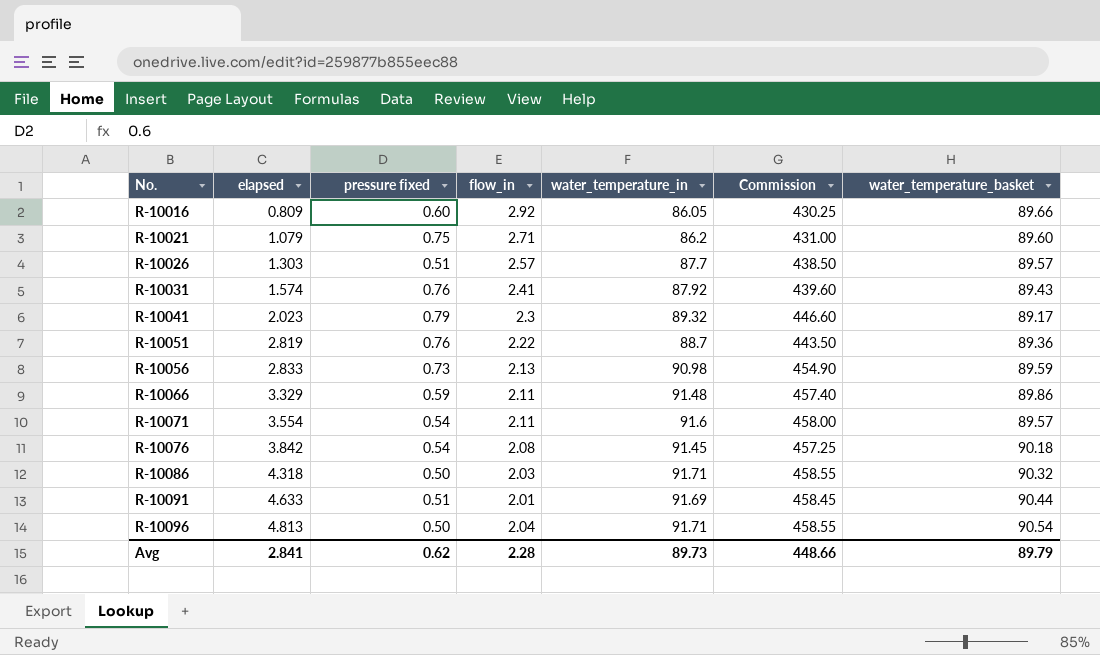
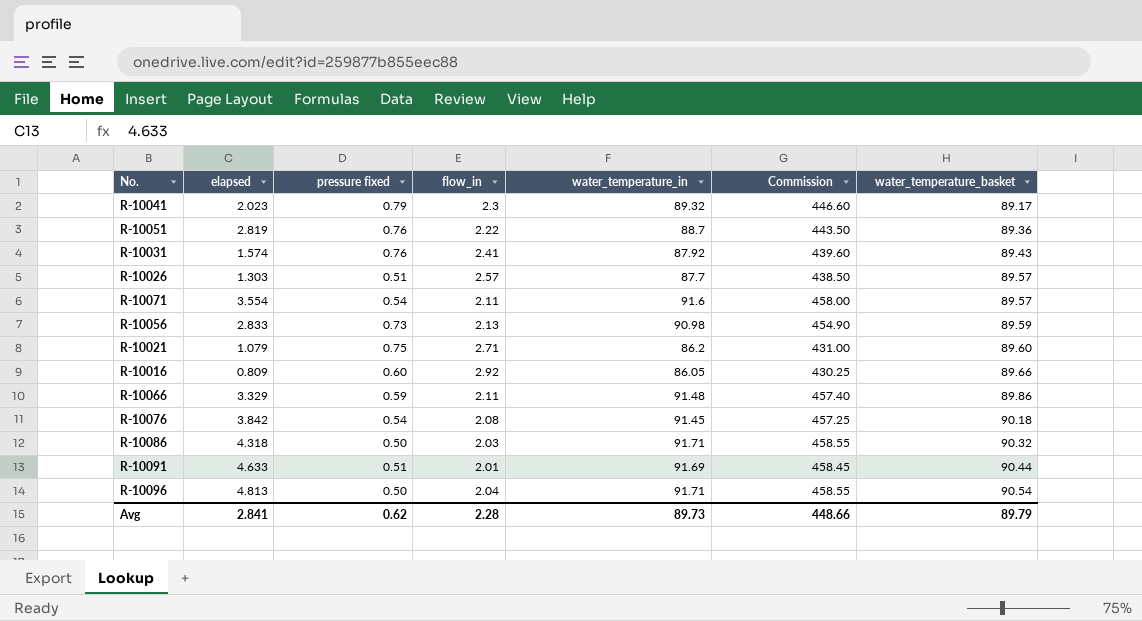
row order: No. ascending -> water_temperature_basket ascending

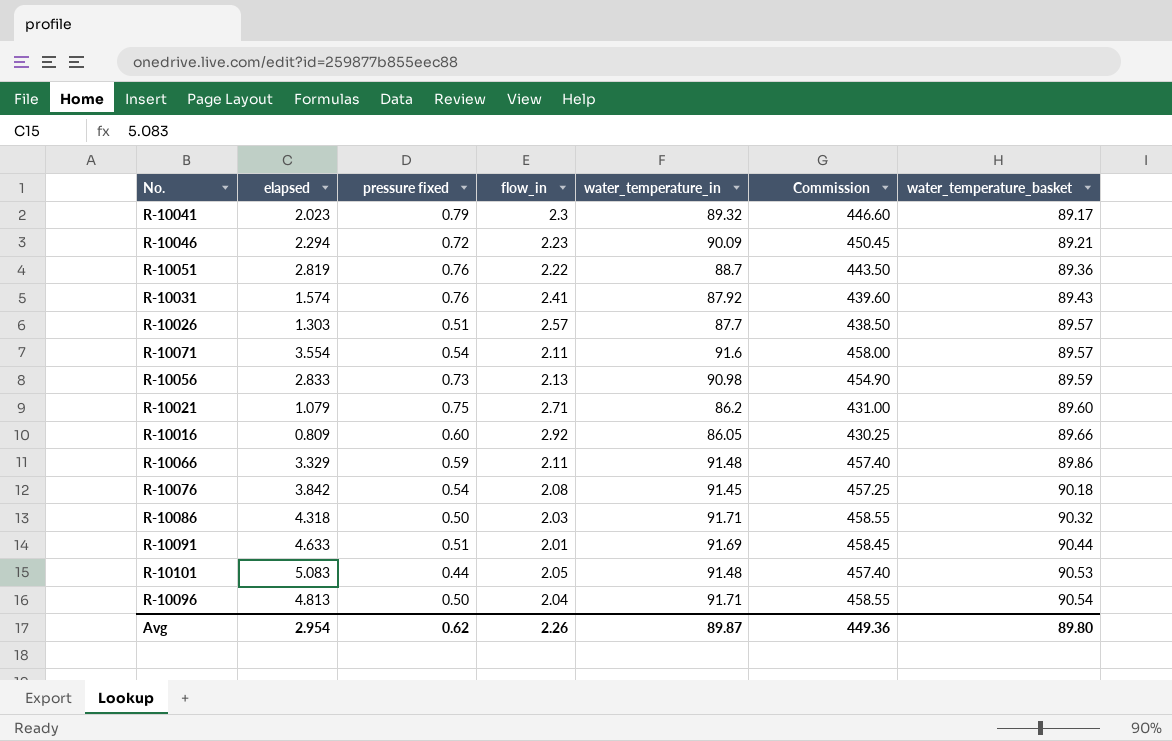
row R-10046: none -> 2.294 | 0.72 | 2.23 | 90.09 | 450.45 | 89.21
row R-10101: none -> 5.083 | 0.44 | 2.05 | 91.48 | 457.40 | 90.53
Avg | elapsed: 2.841 -> 2.954
Avg | flow_in: 2.28 -> 2.26
Avg | water_temperature_in: 89.73 -> 89.87
Avg | Commission: 448.66 -> 449.36
Avg | water_temperature_basket: 89.79 -> 89.80

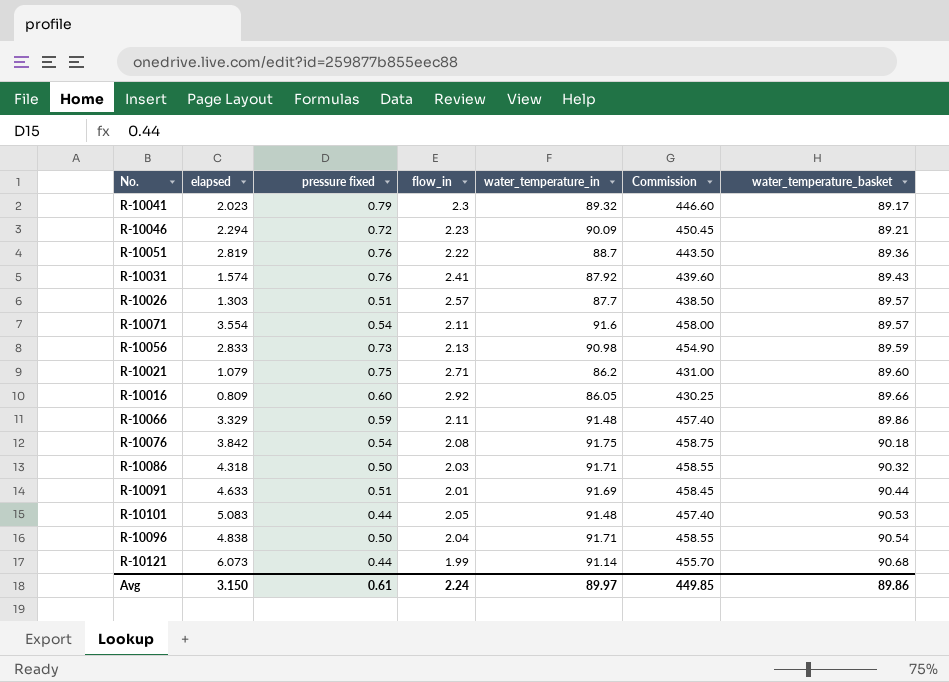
R-10076 | water_temperature_in: 91.45 -> 91.75
R-10076 | Commission: 457.25 -> 458.75
R-10096 | elapsed: 4.813 -> 4.838
row R-10121: none -> 6.073 | 0.44 | 1.99 | 91.14 | 455.70 | 90.68
Avg | elapsed: 2.954 -> 3.150
Avg | pressure fixed: 0.62 -> 0.61
Avg | flow_in: 2.26 -> 2.24
Avg | water_temperature_in: 89.87 -> 89.97
Avg | Commission: 449.36 -> 449.85
Avg | water_temperature_basket: 89.80 -> 89.86

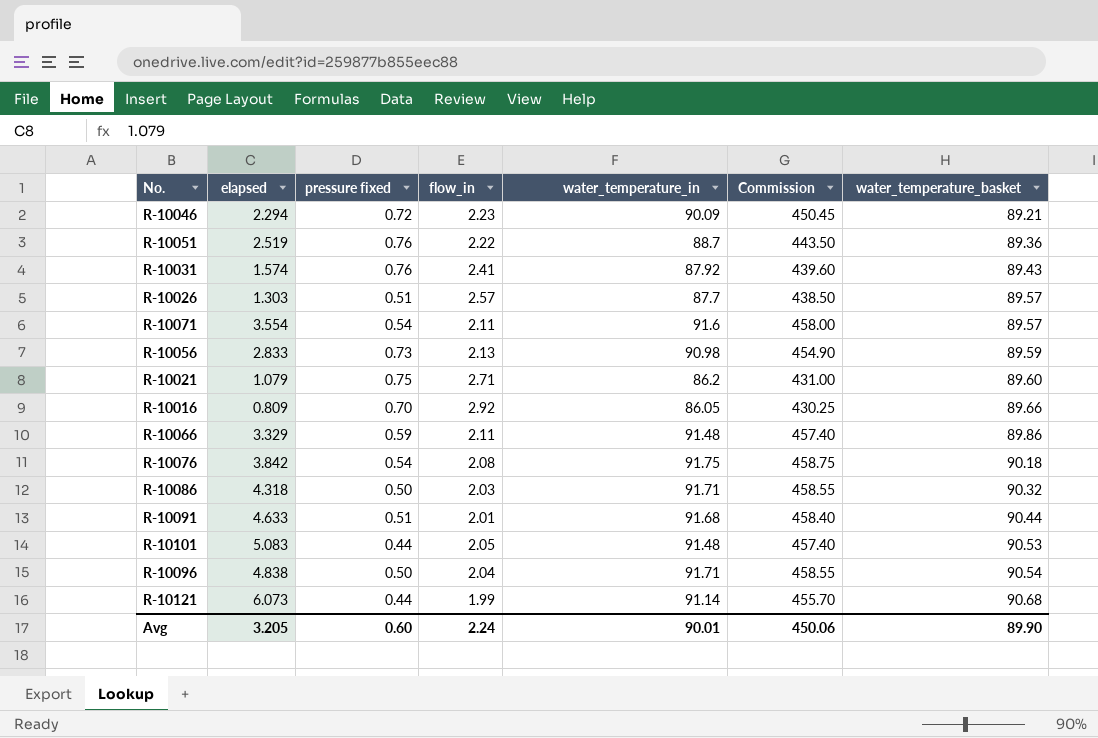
row R-10041: 2.023 | 0.79 | 2.3 | 89.32 | 446.60 | 89.17 -> none
R-10051 | elapsed: 2.819 -> 2.519
R-10016 | pressure fixed: 0.60 -> 0.70
R-10091 | water_temperature_in: 91.69 -> 91.68
R-10091 | Commission: 458.45 -> 458.40
Avg | elapsed: 3.150 -> 3.205
Avg | pressure fixed: 0.61 -> 0.60
Avg | water_temperature_in: 89.97 -> 90.01
Avg | Commission: 449.85 -> 450.06
Avg | water_temperature_basket: 89.86 -> 89.90

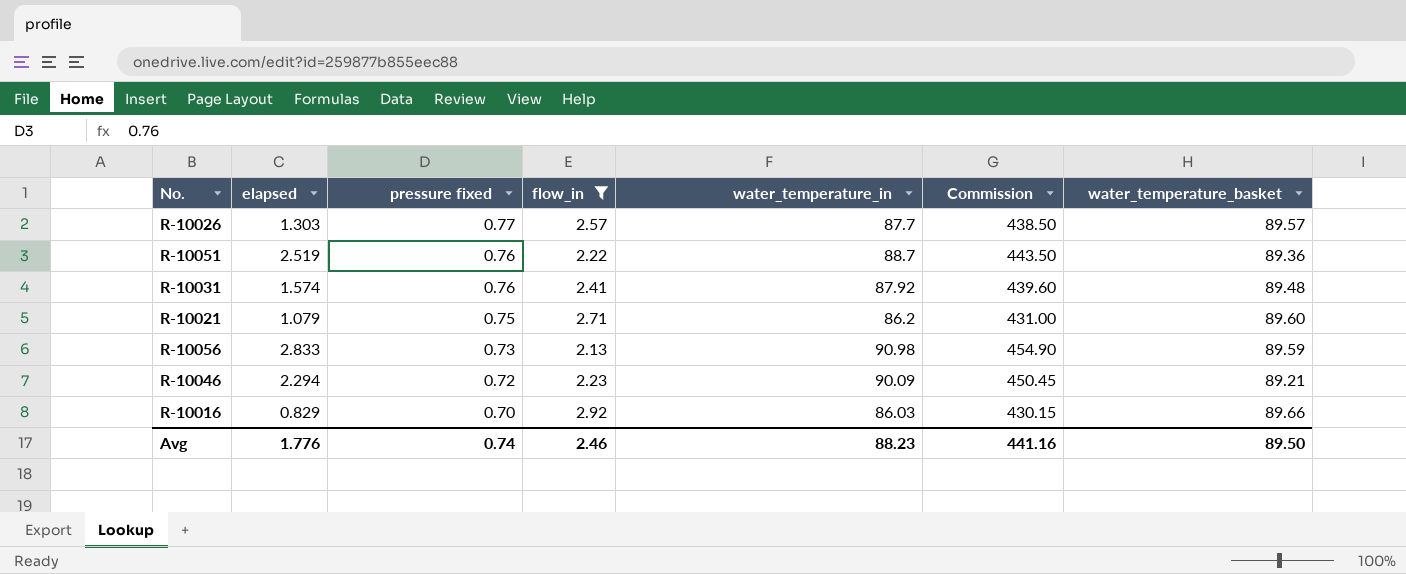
filter: none -> flow_in >= 2.13
row order: water_temperature_basket ascending -> pressure fixed descending
R-10026 | pressure fixed: 0.51 -> 0.77
R-10031 | water_temperature_basket: 89.43 -> 89.48
R-10016 | elapsed: 0.809 -> 0.829
R-10016 | water_temperature_in: 86.05 -> 86.03
R-10016 | Commission: 430.25 -> 430.15
Avg | elapsed: 3.205 -> 1.776
Avg | pressure fixed: 0.60 -> 0.74
Avg | flow_in: 2.24 -> 2.46
Avg | water_temperature_in: 90.01 -> 88.23
Avg | Commission: 450.06 -> 441.16
Avg | water_temperature_basket: 89.90 -> 89.50

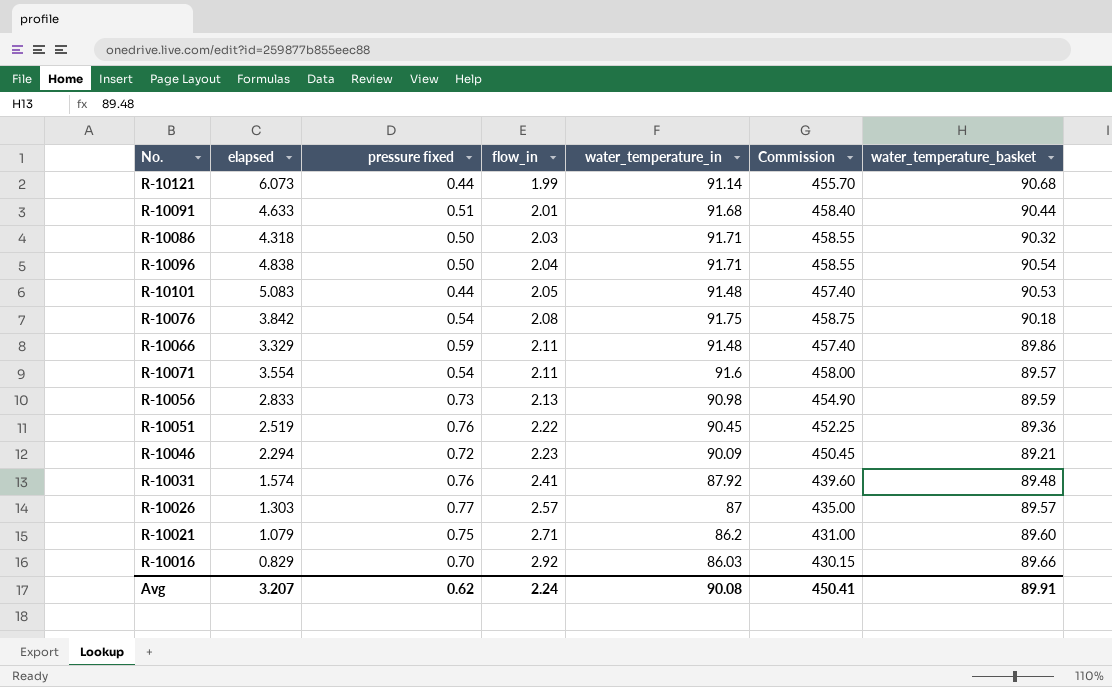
filter: flow_in >= 2.13 -> none
row order: pressure fixed descending -> flow_in ascending
R-10051 | water_temperature_in: 88.7 -> 90.45
R-10051 | Commission: 443.50 -> 452.25
R-10026 | water_temperature_in: 87.7 -> 87
R-10026 | Commission: 438.50 -> 435.00
Avg | elapsed: 1.776 -> 3.207
Avg | pressure fixed: 0.74 -> 0.62
Avg | flow_in: 2.46 -> 2.24
Avg | water_temperature_in: 88.23 -> 90.08
Avg | Commission: 441.16 -> 450.41
Avg | water_temperature_basket: 89.50 -> 89.91

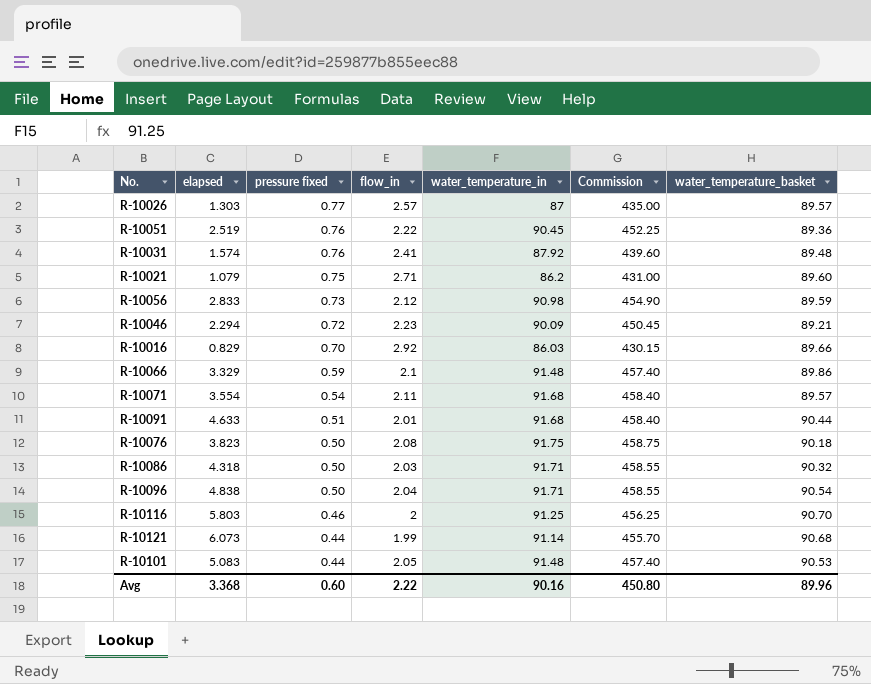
row order: flow_in ascending -> pressure fixed descending
R-10056 | flow_in: 2.13 -> 2.12
R-10066 | flow_in: 2.11 -> 2.1
R-10071 | water_temperature_in: 91.6 -> 91.68
R-10071 | Commission: 458.00 -> 458.40
R-10076 | elapsed: 3.842 -> 3.823
R-10076 | pressure fixed: 0.54 -> 0.50
row R-10116: none -> 5.803 | 0.46 | 2 | 91.25 | 456.25 | 90.70
Avg | elapsed: 3.207 -> 3.368
Avg | pressure fixed: 0.62 -> 0.60
Avg | flow_in: 2.24 -> 2.22
Avg | water_temperature_in: 90.08 -> 90.16
Avg | Commission: 450.41 -> 450.80
Avg | water_temperature_basket: 89.91 -> 89.96

